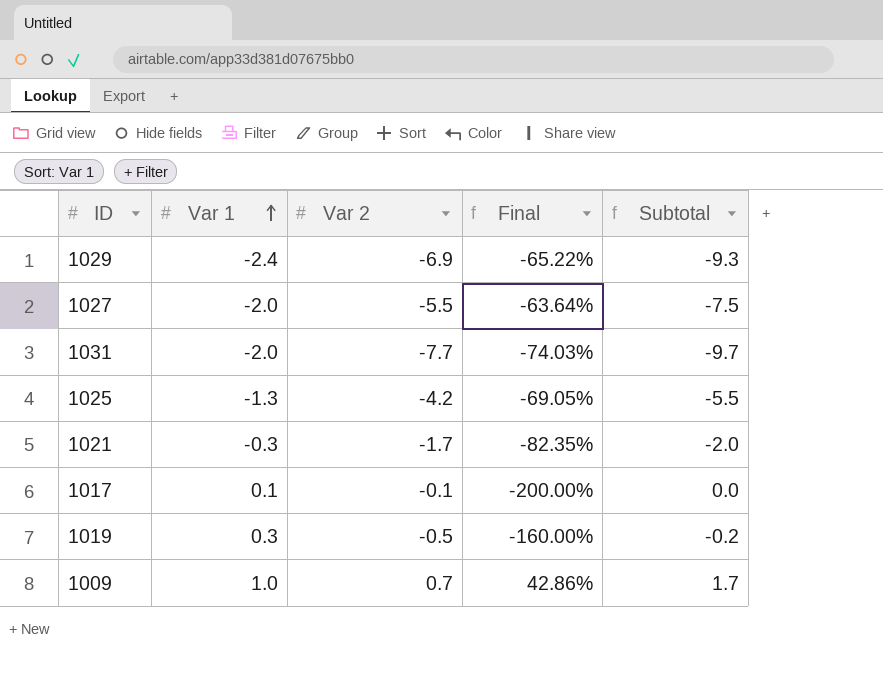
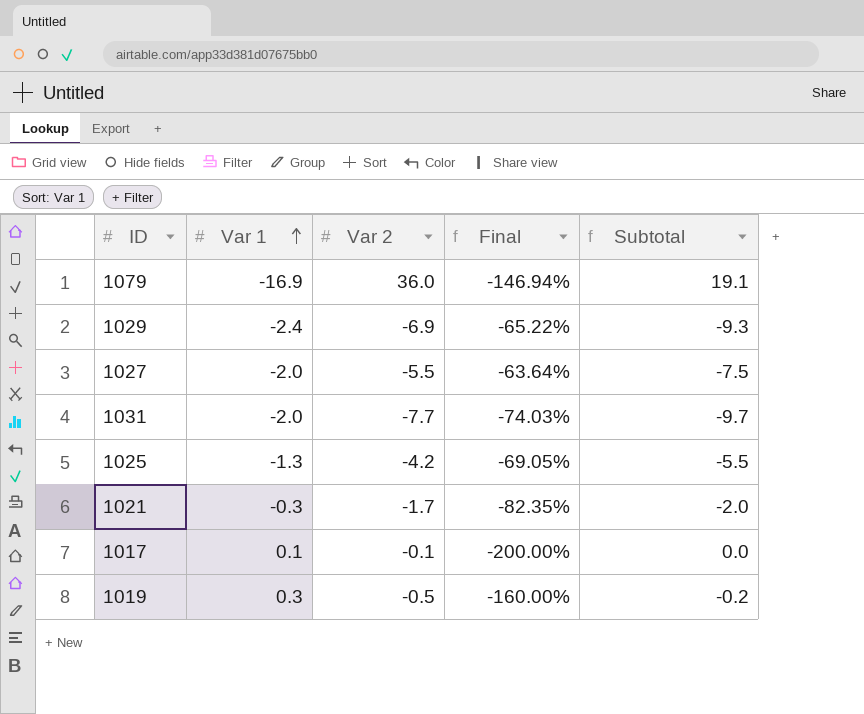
row 1009: 1.0 | 0.7 | 42.86% | 1.7 -> none
row 1079: none -> -16.9 | 36.0 | -146.94% | 19.1

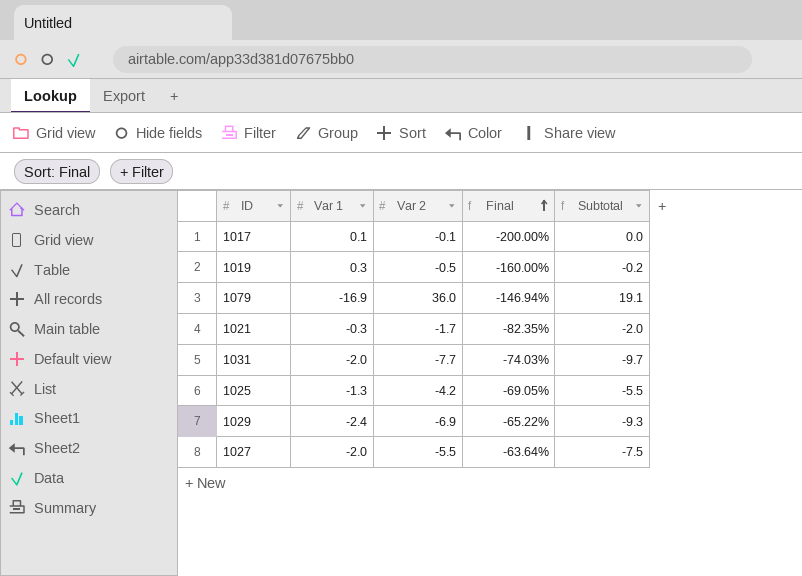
row order: Var 1 ascending -> Final ascending

